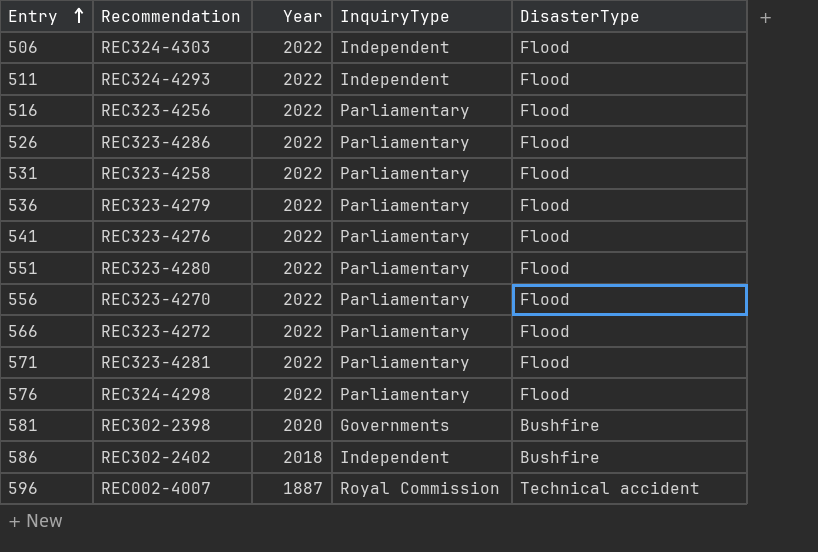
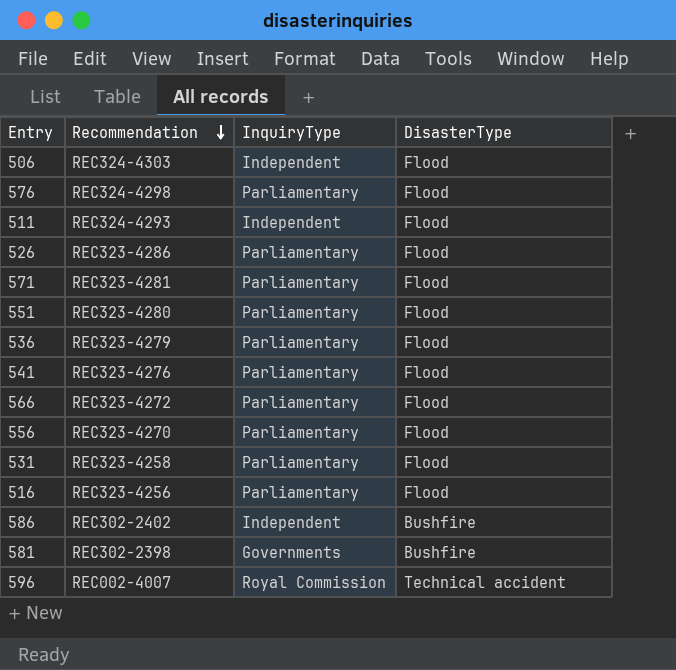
row order: Entry ascending -> Recommendation descending
column Year | position: 3 -> none

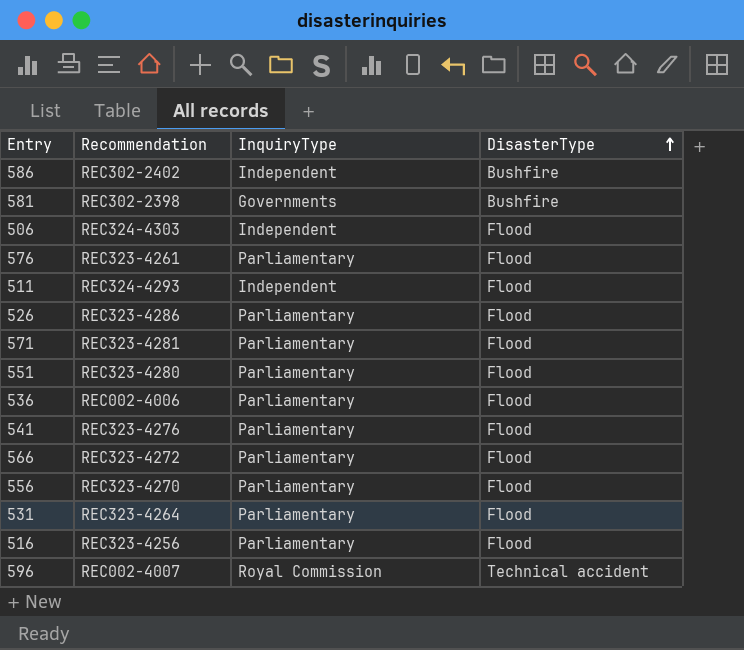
row order: Recommendation descending -> DisasterType ascending
576 | Recommendation: REC324-4298 -> REC323-4261
536 | Recommendation: REC323-4279 -> REC002-4006
531 | Recommendation: REC323-4258 -> REC323-4264

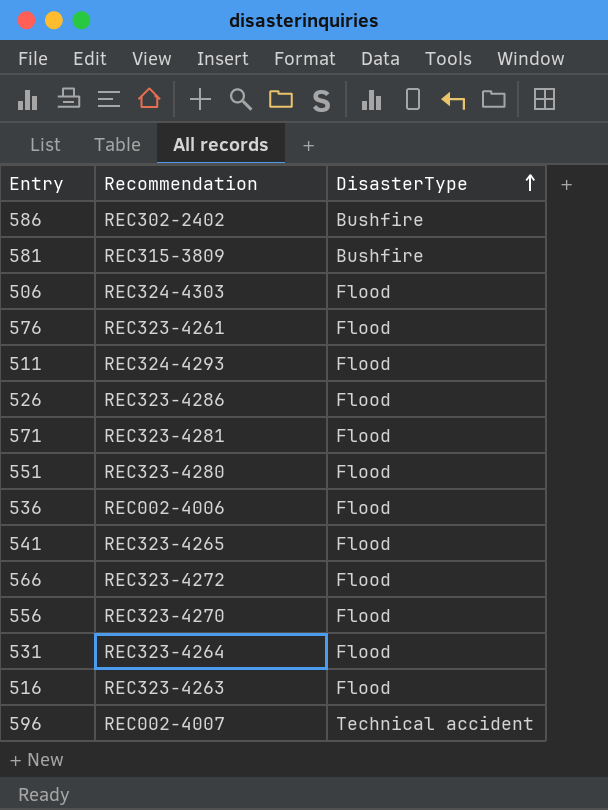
column InquiryType | position: 3 -> none
581 | Recommendation: REC302-2398 -> REC315-3809
541 | Recommendation: REC323-4276 -> REC323-4265
516 | Recommendation: REC323-4256 -> REC323-4263

